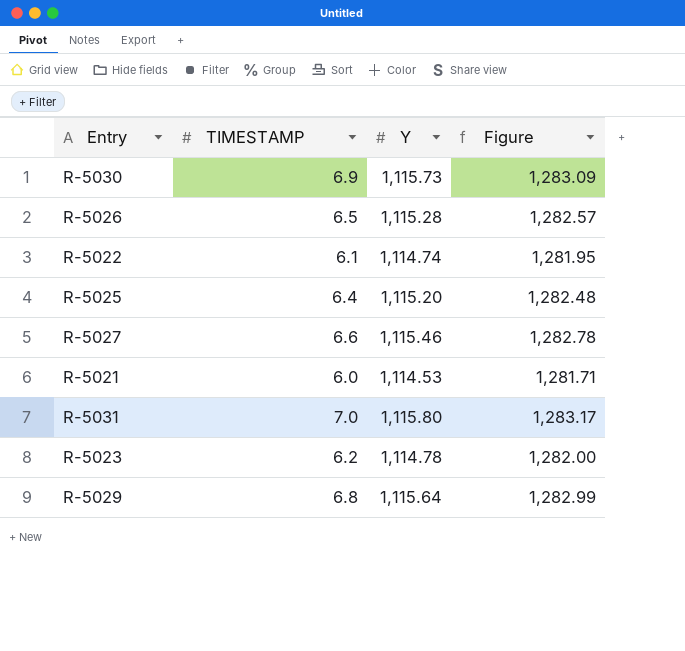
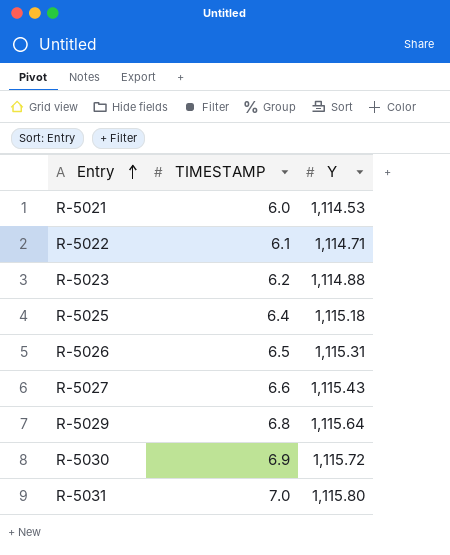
row order: none -> Entry ascending
column Figure | formula: [Y] * 1.15 -> none
R-5022 | Y: 1,114.74 -> 1,114.71
R-5023 | Y: 1,114.78 -> 1,114.88
R-5025 | Y: 1,115.20 -> 1,115.18
R-5026 | Y: 1,115.28 -> 1,115.31
R-5027 | Y: 1,115.46 -> 1,115.43
R-5030 | Y: 1,115.73 -> 1,115.72

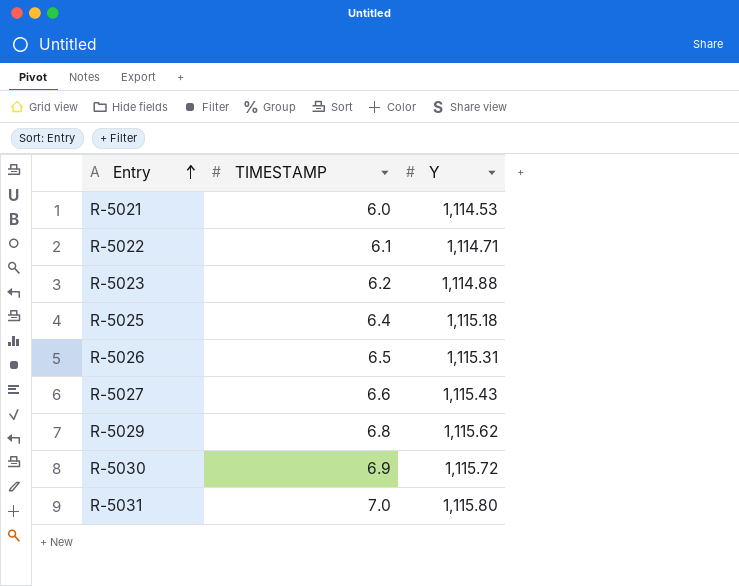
R-5029 | Y: 1,115.64 -> 1,115.62

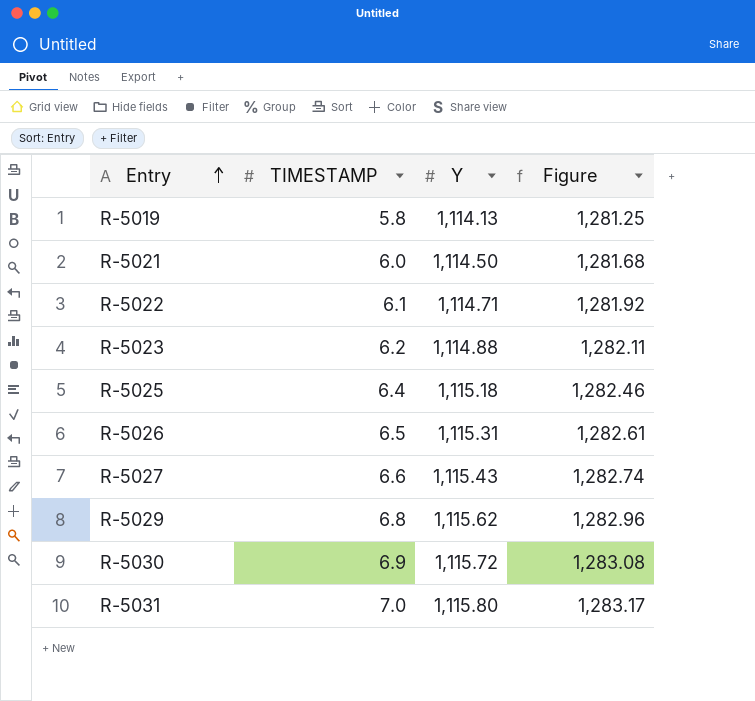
column Figure | formula: none -> [Y] * 1.15
row R-5019: none -> 5.8 | 1,114.13 | 1,281.25
R-5021 | Y: 1,114.53 -> 1,114.50

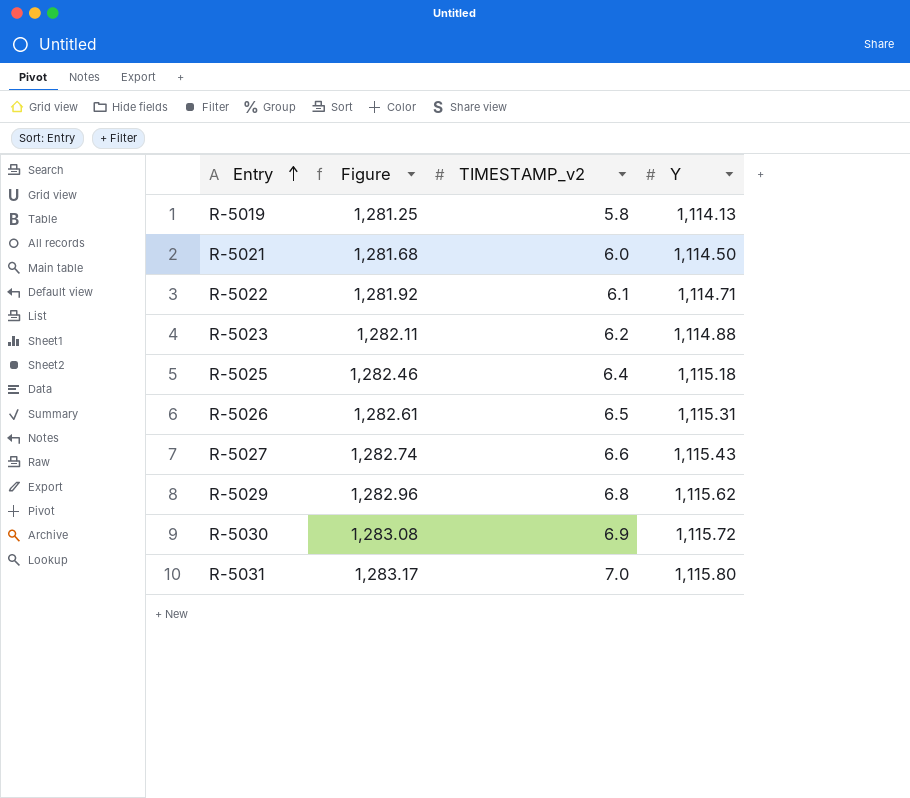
column Figure | position: 4 -> 2
column name: TIMESTAMP -> TIMESTAMP_v2

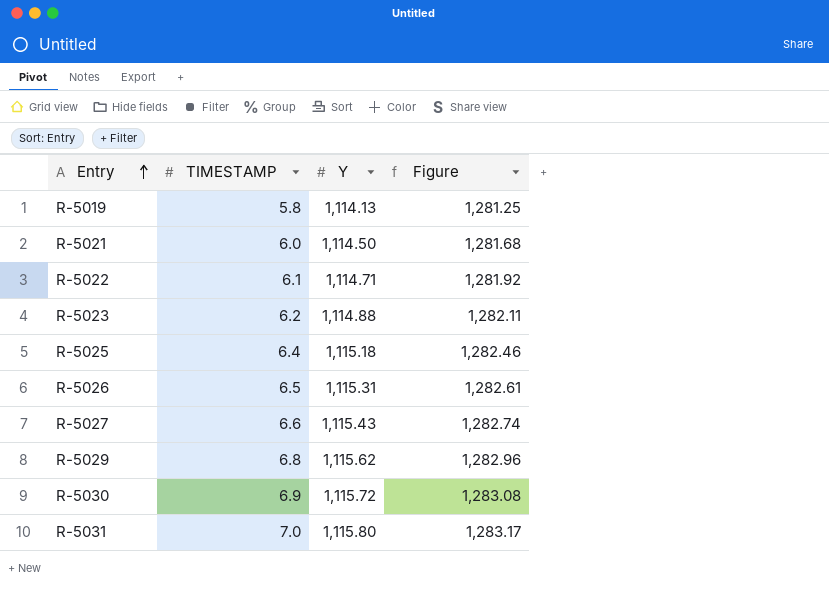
column name: TIMESTAMP_v2 -> TIMESTAMP
column Figure | position: 2 -> 4

